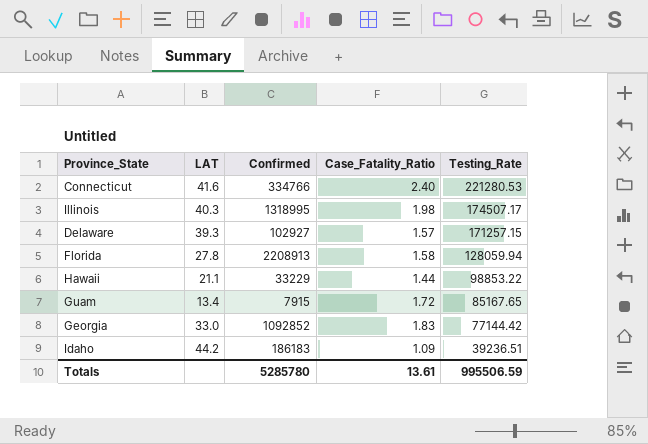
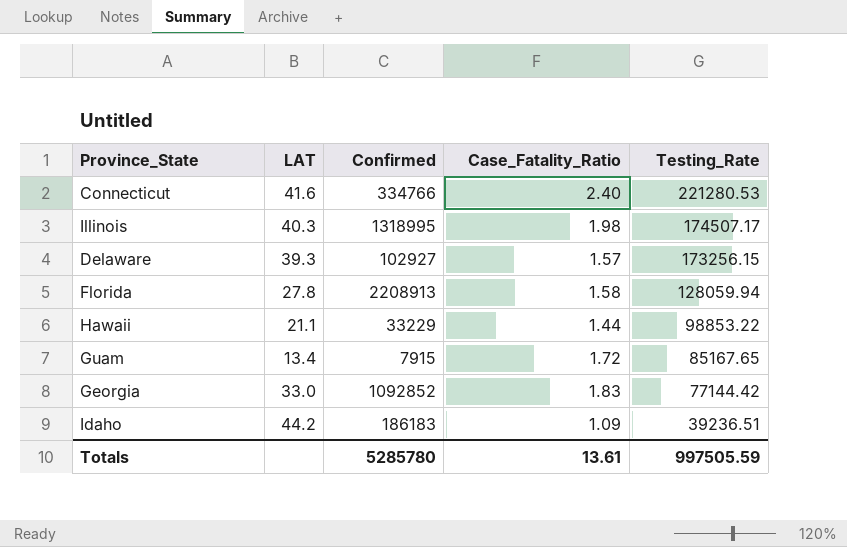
Delaware | Testing_Rate: 171257.15 -> 173256.15
Totals | Testing_Rate: 995506.59 -> 997505.59

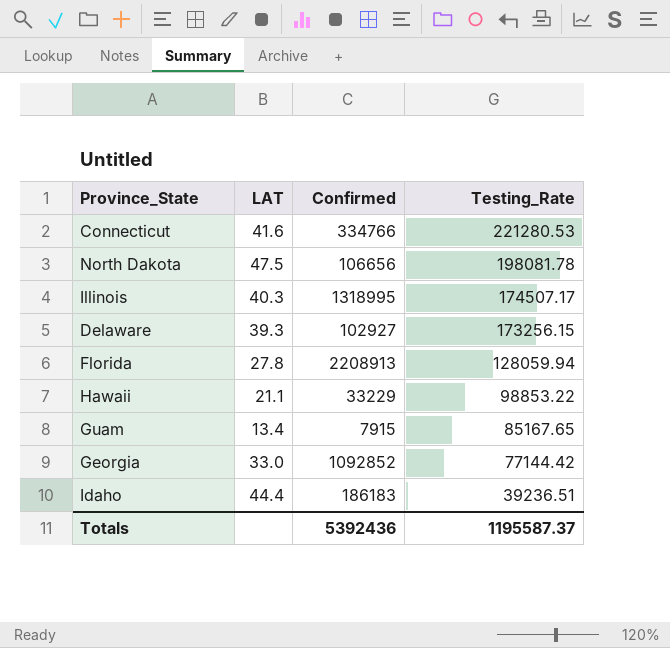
column Case_Fatality_Ratio | position: 4 -> none
row North Dakota: none -> 47.5 | 106656 | 198081.78
Idaho | LAT: 44.2 -> 44.4
Totals | Confirmed: 5285780 -> 5392436
Totals | Testing_Rate: 997505.59 -> 1195587.37

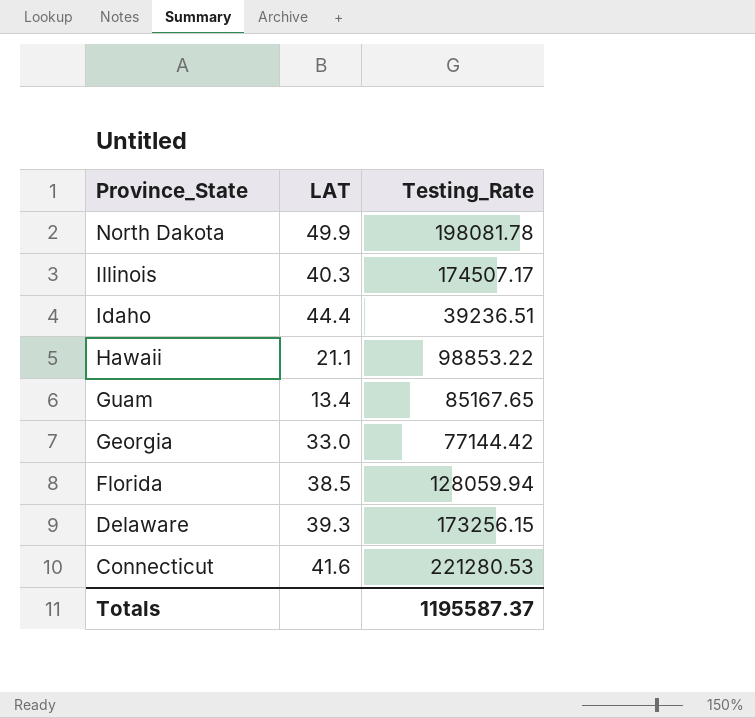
row order: Testing_Rate descending -> Province_State descending
column Confirmed | position: 3 -> none
North Dakota | LAT: 47.5 -> 49.9
Florida | LAT: 27.8 -> 38.5

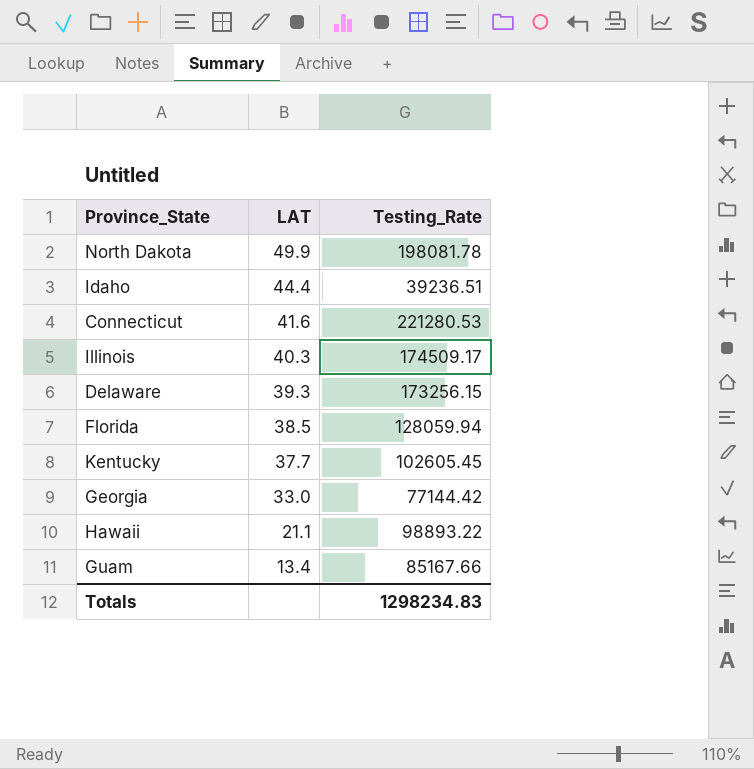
row order: Province_State descending -> LAT descending
Illinois | Testing_Rate: 174507.17 -> 174509.17
row Kentucky: none -> 37.7 | 102605.45
Hawaii | Testing_Rate: 98853.22 -> 98893.22
Guam | Testing_Rate: 85167.65 -> 85167.66
Totals | Testing_Rate: 1195587.37 -> 1298234.83

